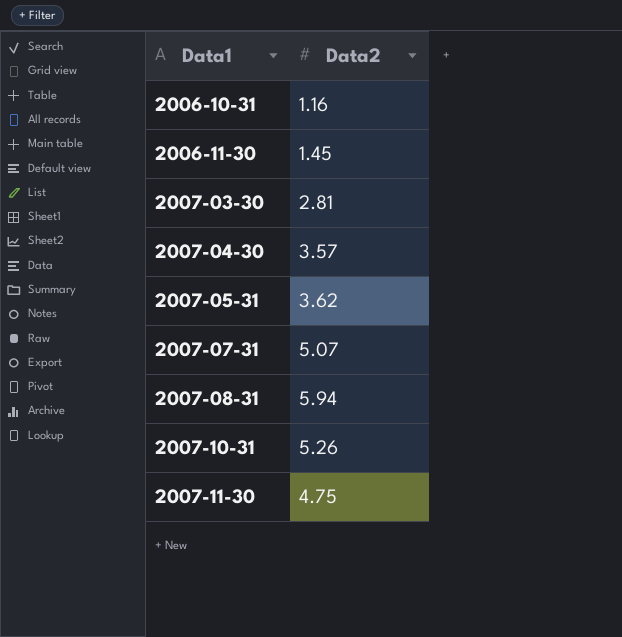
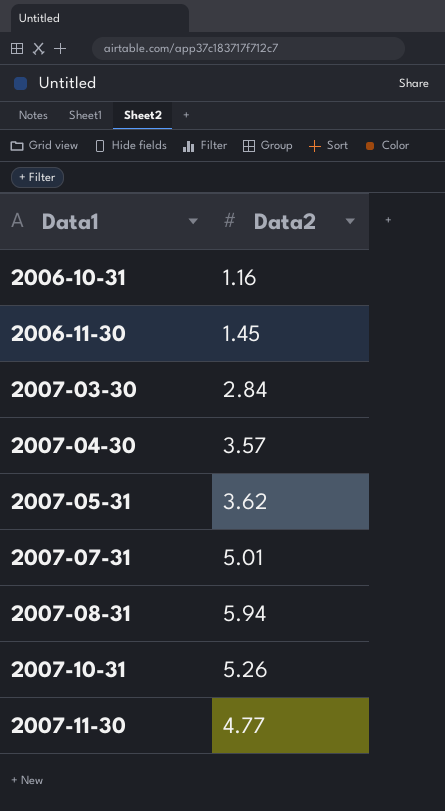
2007-03-30 | Data2: 2.81 -> 2.84
2007-07-31 | Data2: 5.07 -> 5.01
2007-11-30 | Data2: 4.75 -> 4.77

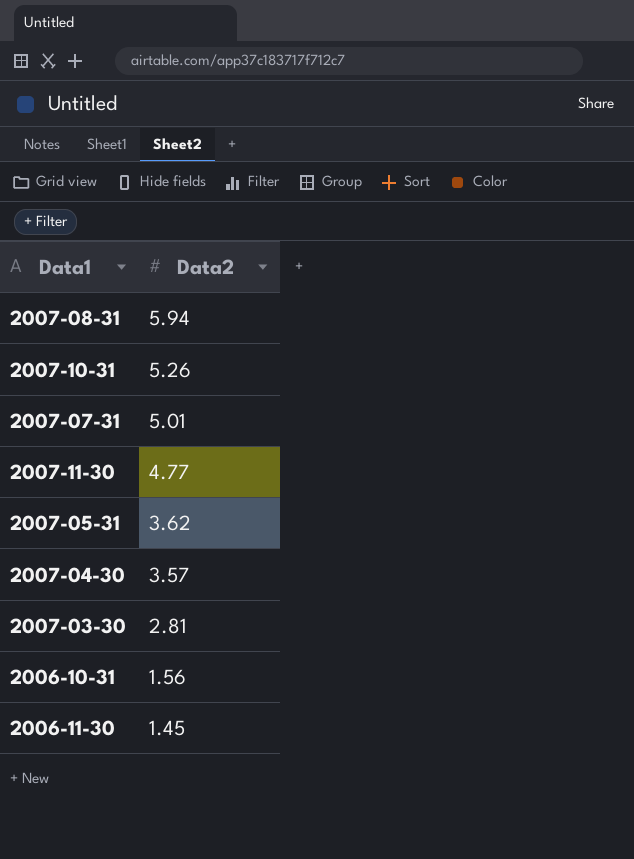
row order: Data1 ascending -> Data2 descending
2007-03-30 | Data2: 2.84 -> 2.81
2006-10-31 | Data2: 1.16 -> 1.56

